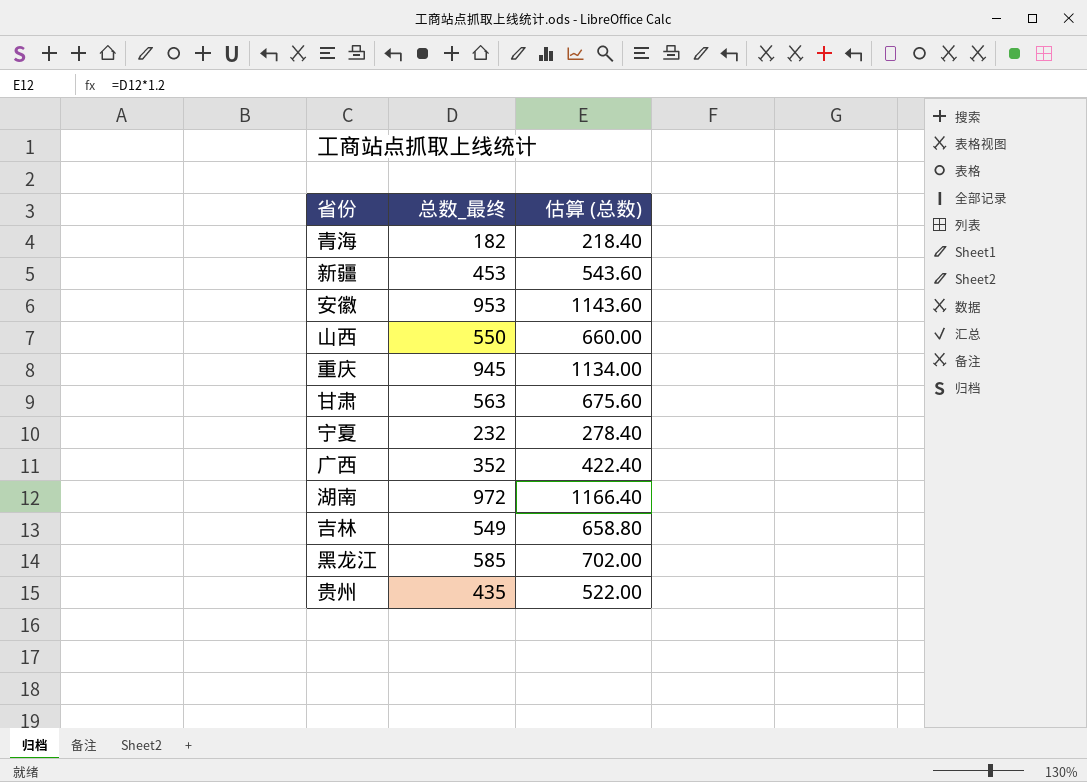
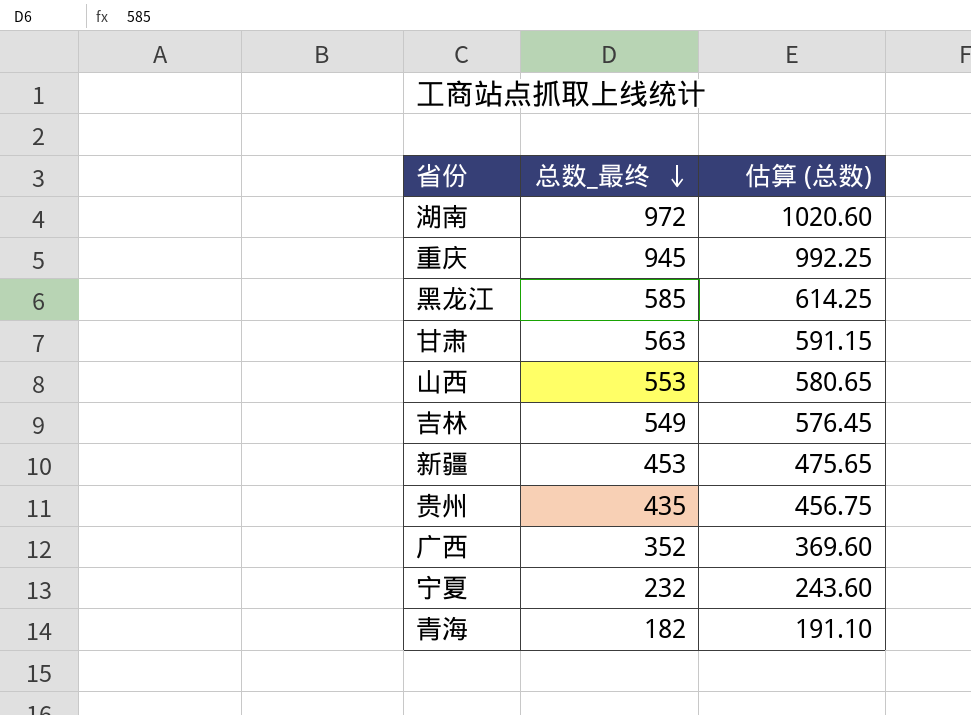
row order: none -> 总数_最终 descending
column 估算 (总数) | formula: [总数_最终] * 1.2 -> [总数_最终] * 1.05
row 安徽: 953 | 1143.60 -> none
山西 | 总数_最终: 550 -> 553

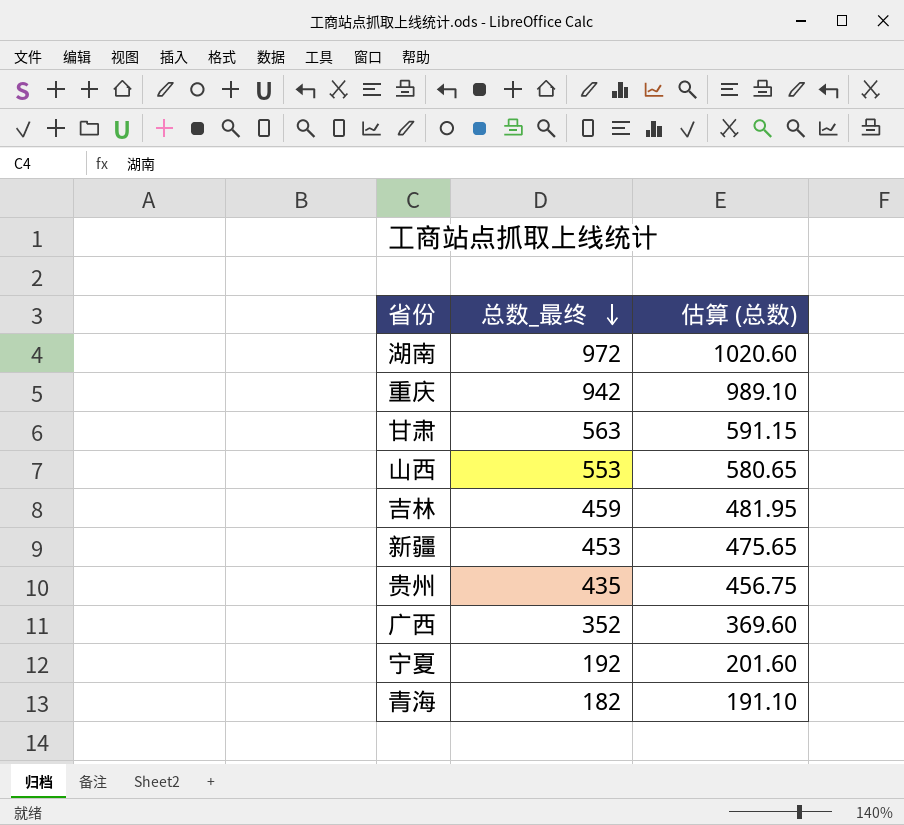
row 黑龙江: 585 | 614.25 -> none
重庆 | 总数_最终: 945 -> 942
重庆 | 估算 (总数): 992.25 -> 989.10
吉林 | 总数_最终: 549 -> 459
吉林 | 估算 (总数): 576.45 -> 481.95
宁夏 | 总数_最终: 232 -> 192
宁夏 | 估算 (总数): 243.60 -> 201.60

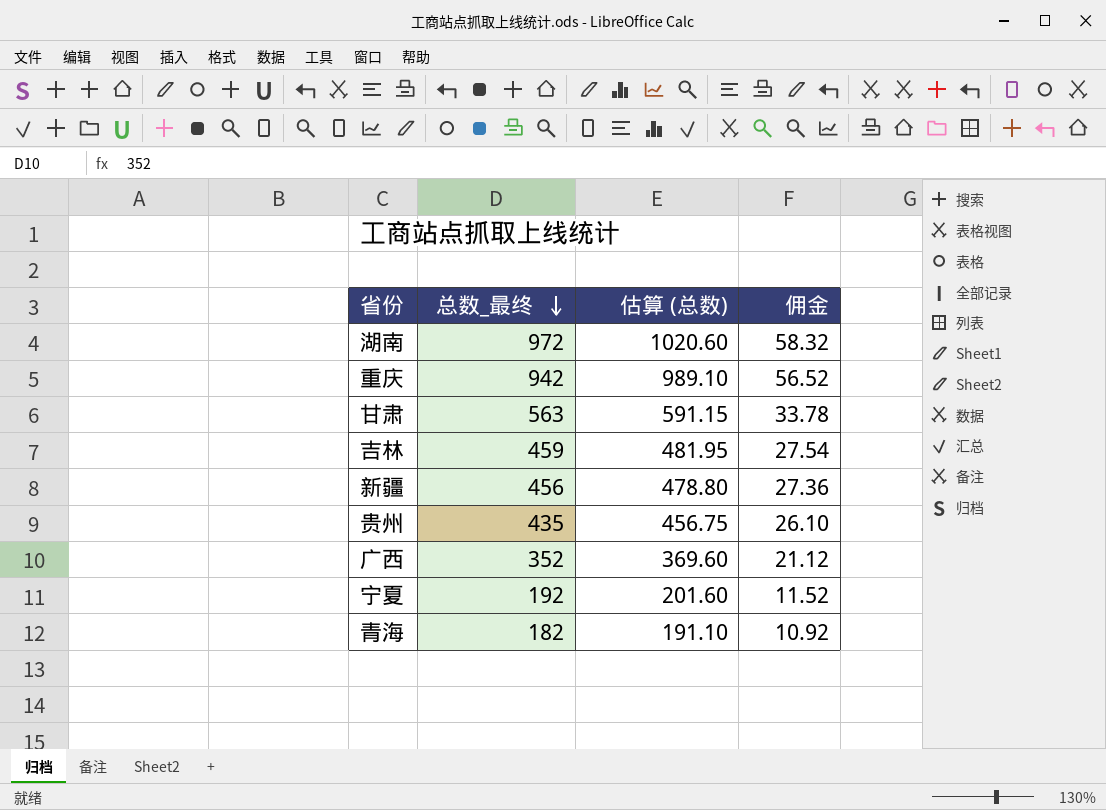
column 佣金 | formula: none -> [总数_最终] * 0.06
row 山西: 553 | 580.65 -> none
新疆 | 总数_最终: 453 -> 456
新疆 | 估算 (总数): 475.65 -> 478.80

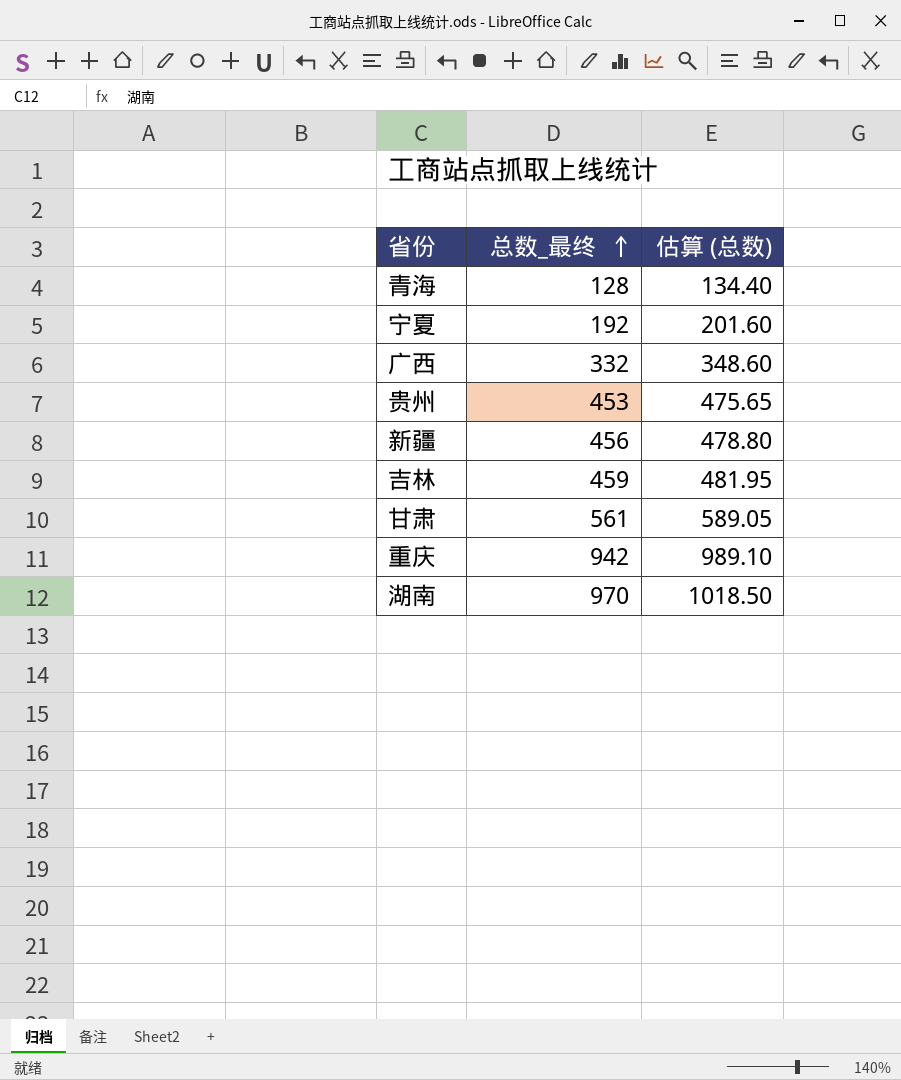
row order: 总数_最终 descending -> 总数_最终 ascending
column 佣金 | formula: [总数_最终] * 0.06 -> none
青海 | 总数_最终: 182 -> 128
青海 | 估算 (总数): 191.10 -> 134.40
广西 | 总数_最终: 352 -> 332
广西 | 估算 (总数): 369.60 -> 348.60
贵州 | 总数_最终: 435 -> 453
贵州 | 估算 (总数): 456.75 -> 475.65
甘肃 | 总数_最终: 563 -> 561
甘肃 | 估算 (总数): 591.15 -> 589.05
湖南 | 总数_最终: 972 -> 970
湖南 | 估算 (总数): 1020.60 -> 1018.50

